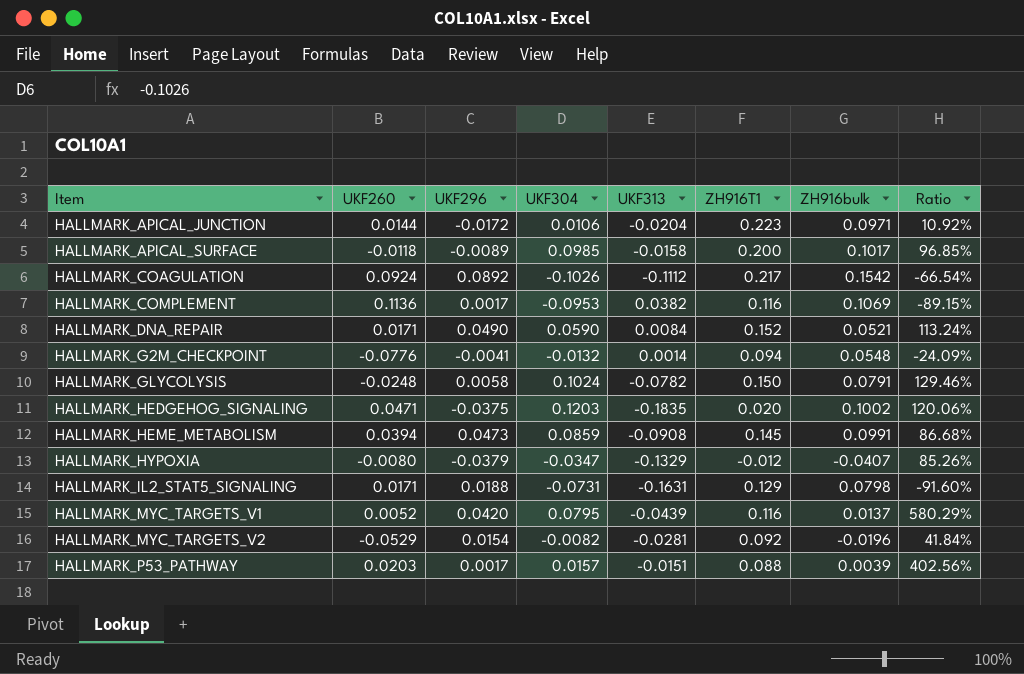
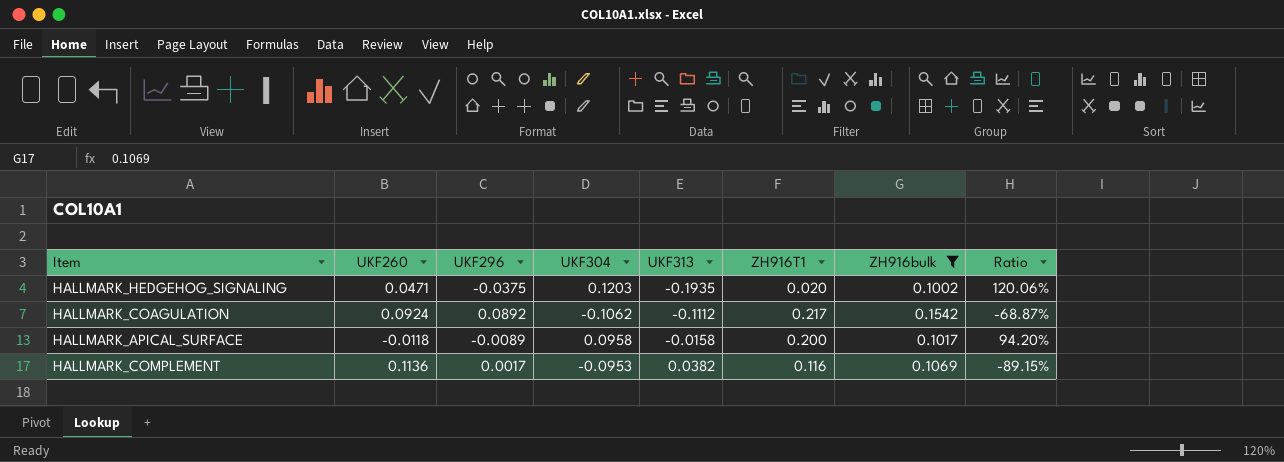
filter: none -> ZH916bulk >= 0.1002
row order: Item ascending -> UKF313 ascending
HALLMARK_HEDGEHOG_SIGNALING | UKF313: -0.1835 -> -0.1935
HALLMARK_COAGULATION | UKF304: -0.1026 -> -0.1062
HALLMARK_COAGULATION | Ratio: -66.54% -> -68.87%
HALLMARK_APICAL_SURFACE | UKF304: 0.0985 -> 0.0958
HALLMARK_APICAL_SURFACE | Ratio: 96.85% -> 94.20%

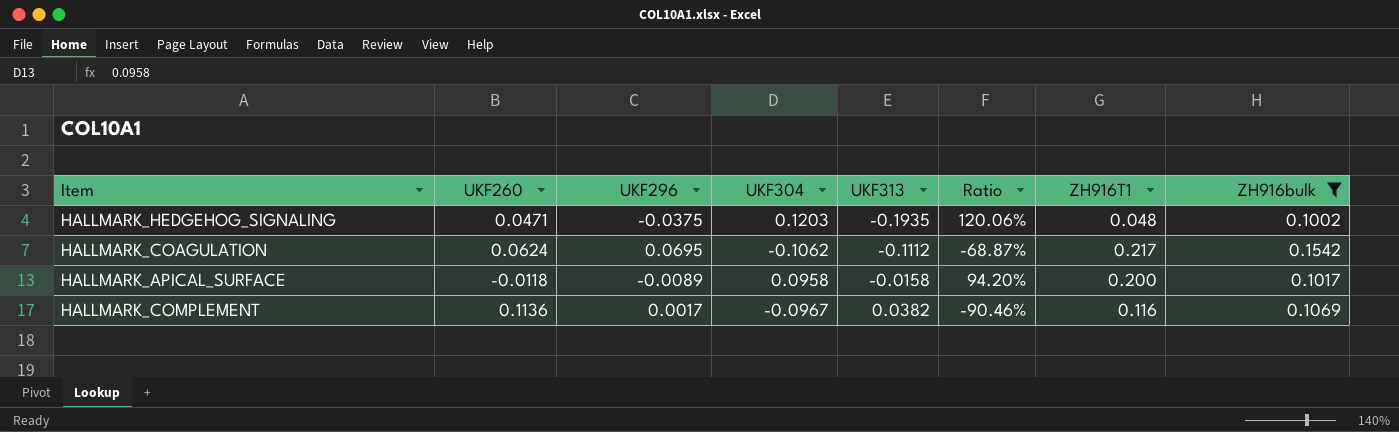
column Ratio | position: 8 -> 6
HALLMARK_HEDGEHOG_SIGNALING | ZH916T1: 0.020 -> 0.048
HALLMARK_COAGULATION | UKF260: 0.0924 -> 0.0624
HALLMARK_COAGULATION | UKF296: 0.0892 -> 0.0695
HALLMARK_COMPLEMENT | UKF304: -0.0953 -> -0.0967
HALLMARK_COMPLEMENT | Ratio: -89.15% -> -90.46%

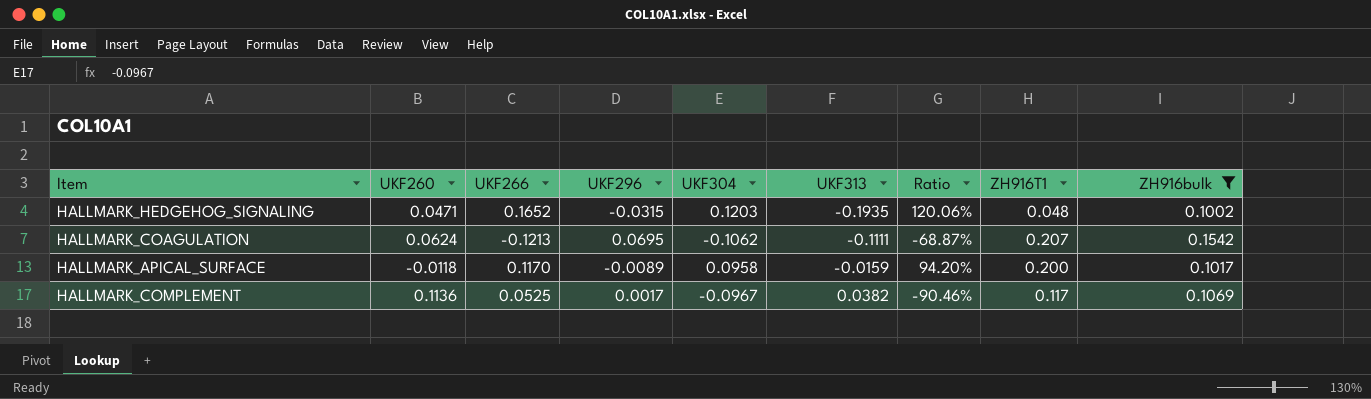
column UKF266 | position: none -> 3
HALLMARK_HEDGEHOG_SIGNALING | UKF296: -0.0375 -> -0.0315
HALLMARK_COAGULATION | UKF313: -0.1112 -> -0.1111
HALLMARK_COAGULATION | ZH916T1: 0.217 -> 0.207
HALLMARK_APICAL_SURFACE | UKF313: -0.0158 -> -0.0159
HALLMARK_COMPLEMENT | ZH916T1: 0.116 -> 0.117

